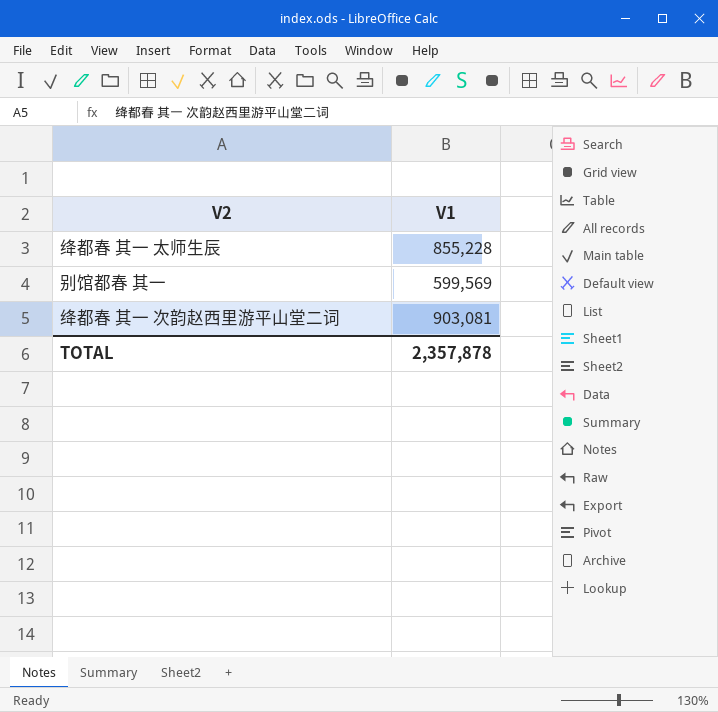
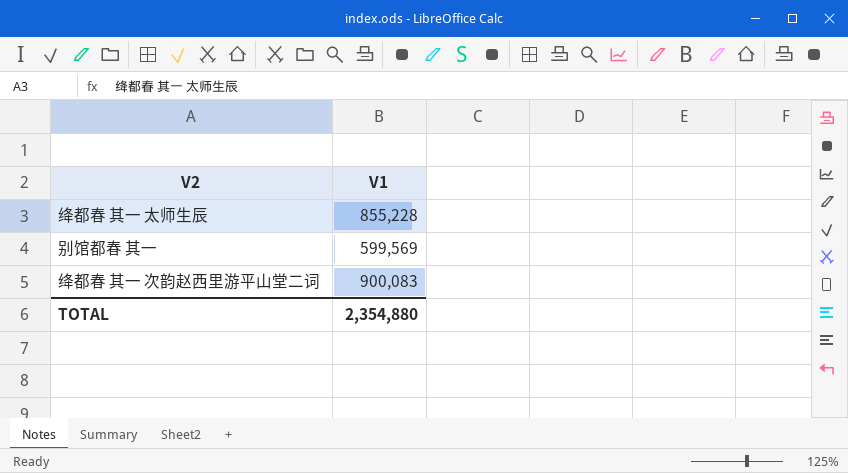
绛都春 其一 次韵赵西里游平山堂二词 | V1: 903,081 -> 900,083
TOTAL | V1: 2,357,878 -> 2,354,880

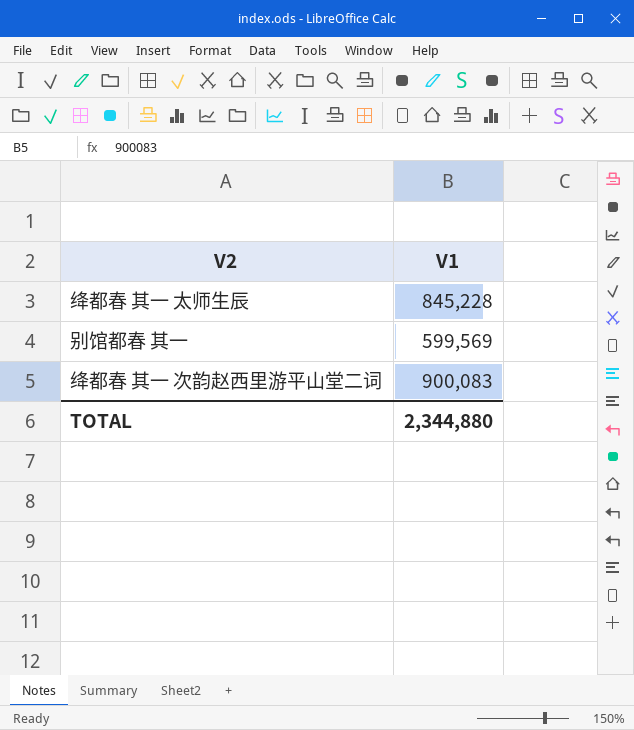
绛都春 其一 太师生辰 | V1: 855,228 -> 845,228
TOTAL | V1: 2,354,880 -> 2,344,880

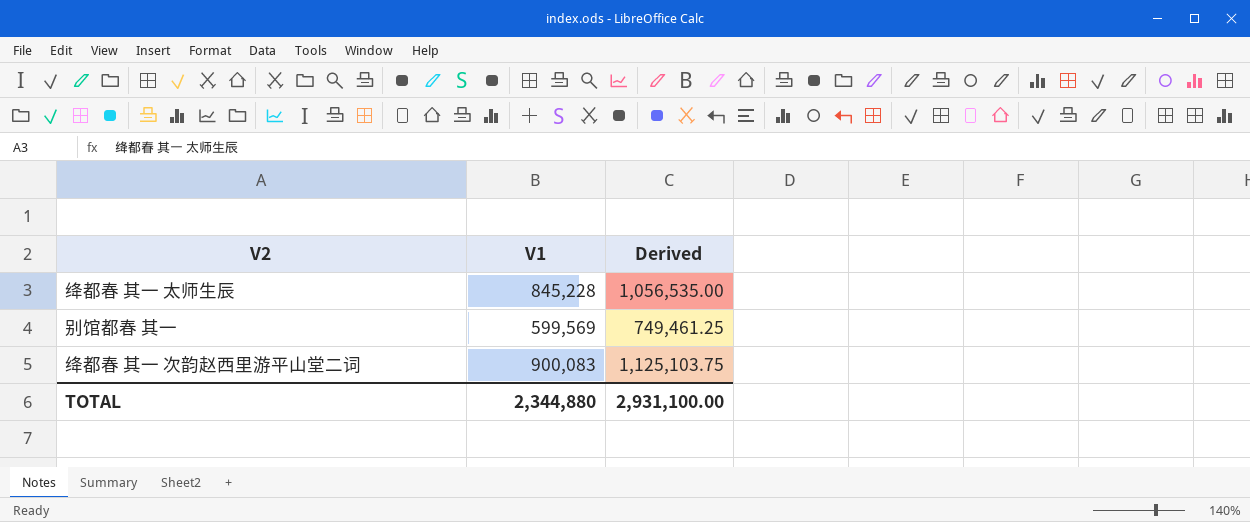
column Derived | formula: none -> [V1] * 1.25

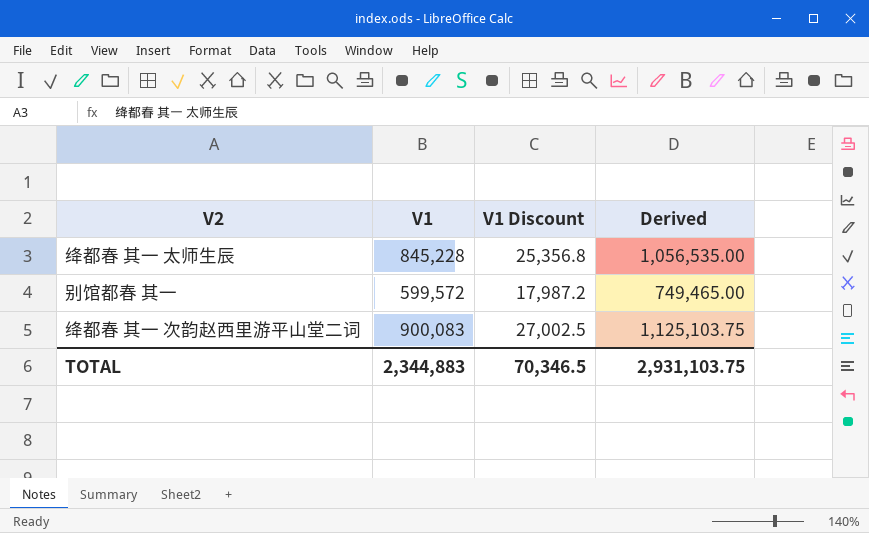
column V1 Discount | formula: none -> [V1] * 0.03
别馆都春 其一 | V1: 599,569 -> 599,572
别馆都春 其一 | Derived: 749,461.25 -> 749,465.00
TOTAL | V1: 2,344,880 -> 2,344,883
TOTAL | Derived: 2,931,100.00 -> 2,931,103.75

